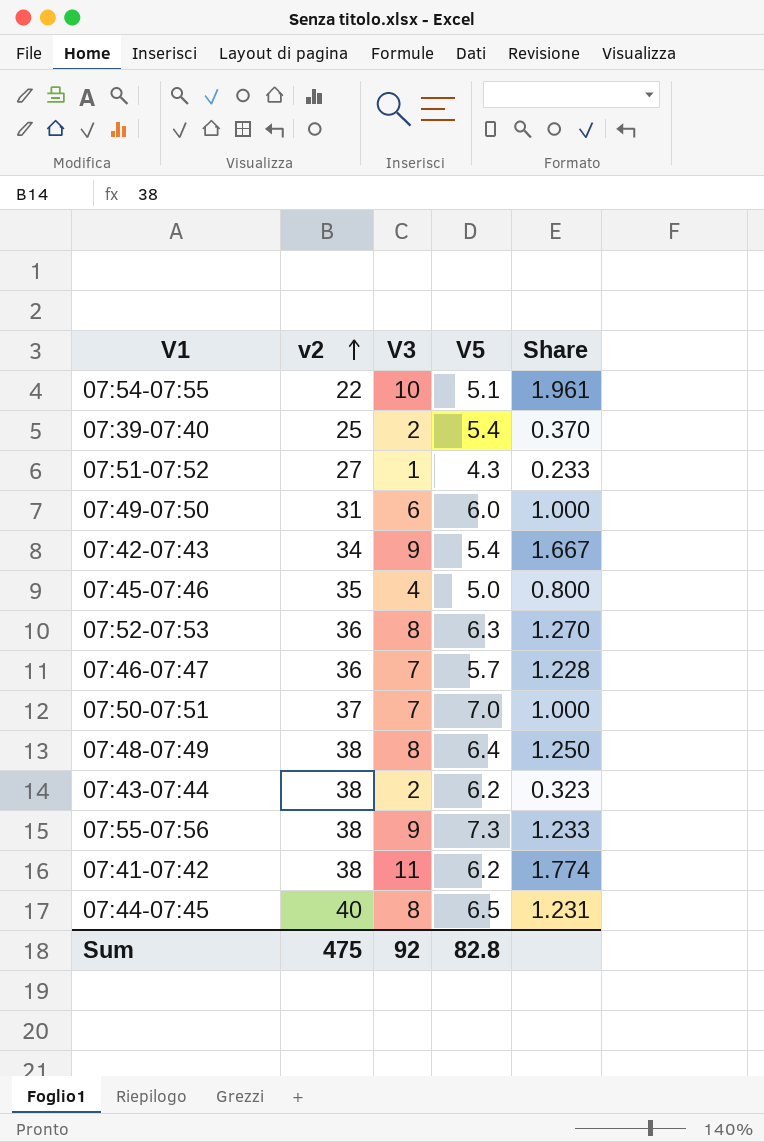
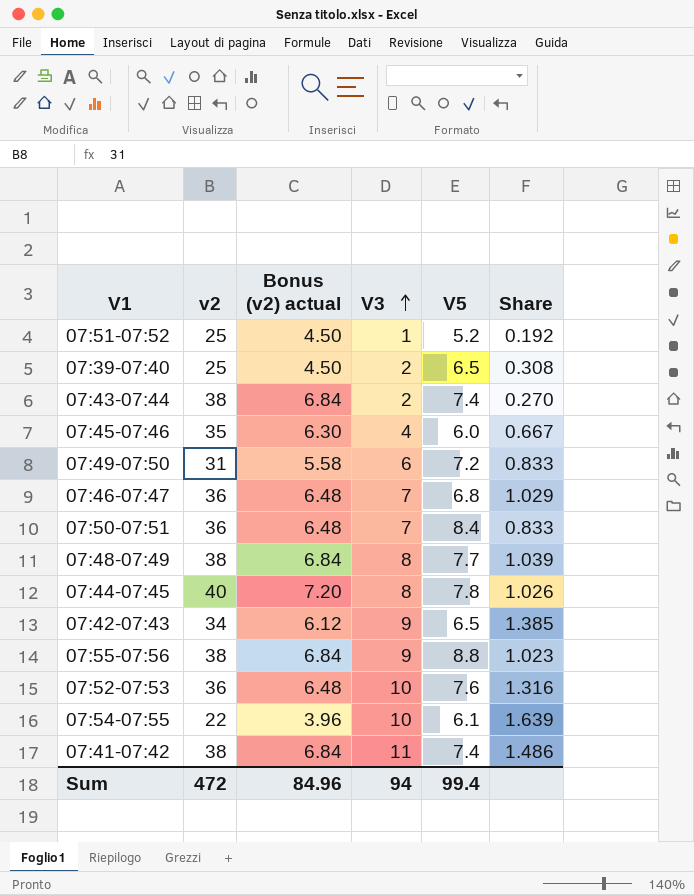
row order: v2 ascending -> V3 ascending
column Bonus (v2) actual | formula: none -> [v2] * 0.18
07:51-07:52 | v2: 27 -> 25
07:51-07:52 | V5: 4.3 -> 5.2
07:51-07:52 | Share: 0.233 -> 0.192
07:39-07:40 | V5: 5.4 -> 6.5
07:39-07:40 | Share: 0.370 -> 0.308
07:43-07:44 | V5: 6.2 -> 7.4
07:43-07:44 | Share: 0.323 -> 0.270
07:45-07:46 | V5: 5.0 -> 6.0
07:45-07:46 | Share: 0.800 -> 0.667
07:49-07:50 | V5: 6.0 -> 7.2
07:49-07:50 | Share: 1.000 -> 0.833
07:46-07:47 | V5: 5.7 -> 6.8
07:46-07:47 | Share: 1.228 -> 1.029
07:50-07:51 | v2: 37 -> 36
07:50-07:51 | V5: 7.0 -> 8.4
07:50-07:51 | Share: 1.000 -> 0.833
07:48-07:49 | V5: 6.4 -> 7.7
07:48-07:49 | Share: 1.250 -> 1.039
07:44-07:45 | V5: 6.5 -> 7.8
07:44-07:45 | Share: 1.231 -> 1.026
07:42-07:43 | V5: 5.4 -> 6.5
07:42-07:43 | Share: 1.667 -> 1.385
07:55-07:56 | V5: 7.3 -> 8.8
07:55-07:56 | Share: 1.233 -> 1.023
07:52-07:53 | V3: 8 -> 10
07:52-07:53 | V5: 6.3 -> 7.6
07:52-07:53 | Share: 1.270 -> 1.316
07:54-07:55 | V5: 5.1 -> 6.1
07:54-07:55 | Share: 1.961 -> 1.639
07:41-07:42 | V5: 6.2 -> 7.4
07:41-07:42 | Share: 1.774 -> 1.486
Sum | v2: 475 -> 472
Sum | V3: 92 -> 94
Sum | V5: 82.8 -> 99.4

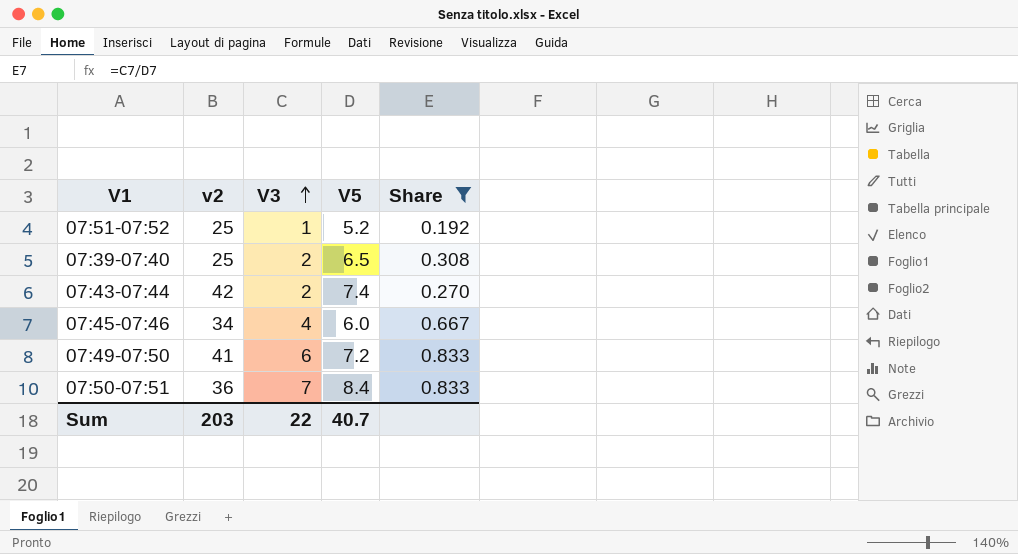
filter: none -> Share <= 0.833
column Bonus (v2) actual | formula: [v2] * 0.18 -> none
07:43-07:44 | v2: 38 -> 42
07:45-07:46 | v2: 35 -> 34
07:49-07:50 | v2: 31 -> 41
Sum | v2: 472 -> 203
Sum | V3: 94 -> 22
Sum | V5: 99.4 -> 40.7

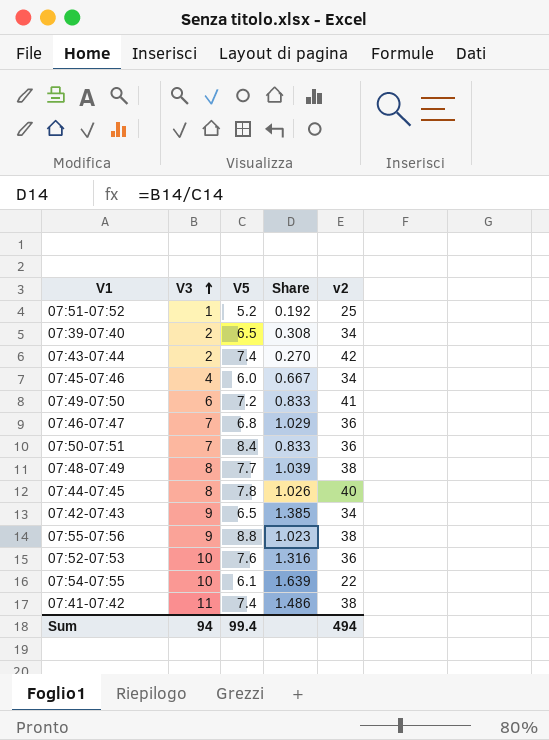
filter: Share <= 0.833 -> none
column v2 | position: 2 -> 5
07:39-07:40 | v2: 25 -> 34
Sum | V3: 22 -> 94
Sum | V5: 40.7 -> 99.4
Sum | v2: 203 -> 494

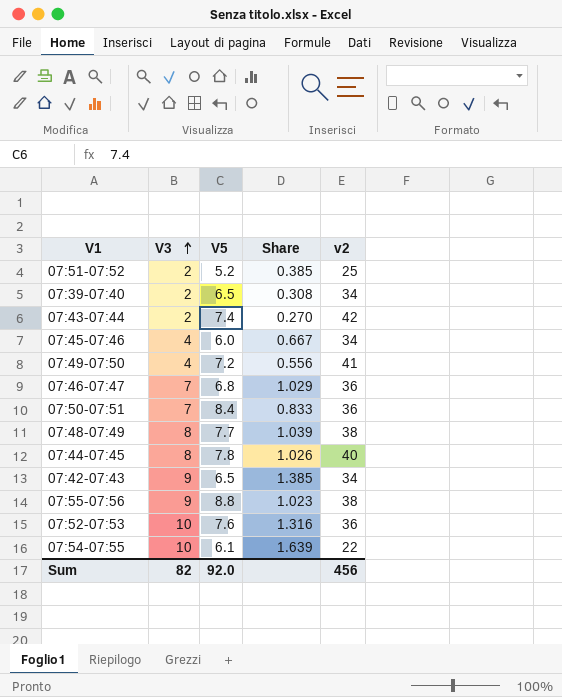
row 07:41-07:42: 11 | 7.4 | 1.486 | 38 -> none
07:51-07:52 | V3: 1 -> 2
07:51-07:52 | Share: 0.192 -> 0.385
07:49-07:50 | V3: 6 -> 4
07:49-07:50 | Share: 0.833 -> 0.556
Sum | V3: 94 -> 82
Sum | V5: 99.4 -> 92.0
Sum | v2: 494 -> 456

